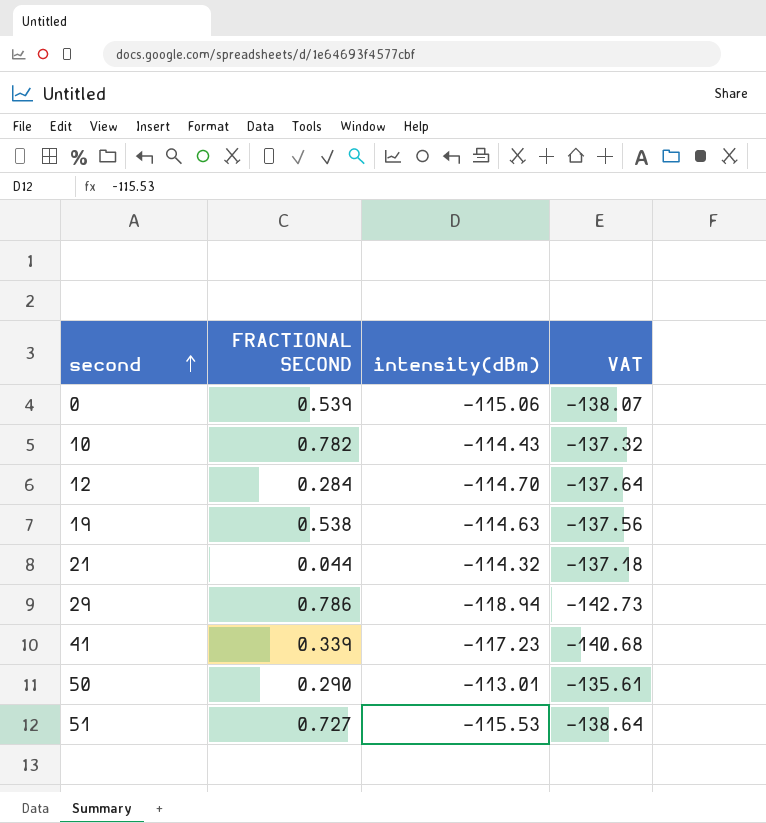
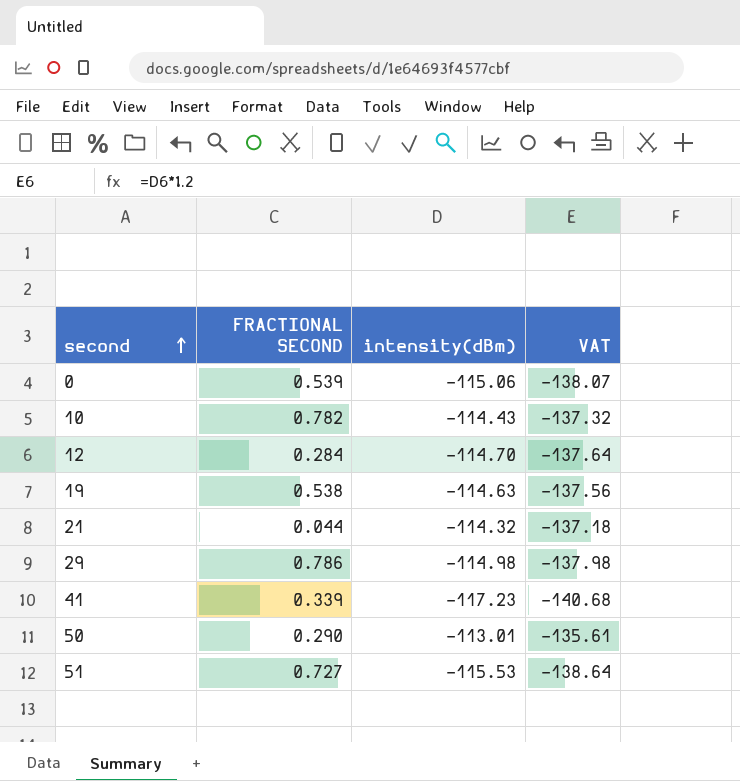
29 | intensity(dBm): -118.94 -> -114.98
29 | VAT: -142.73 -> -137.98

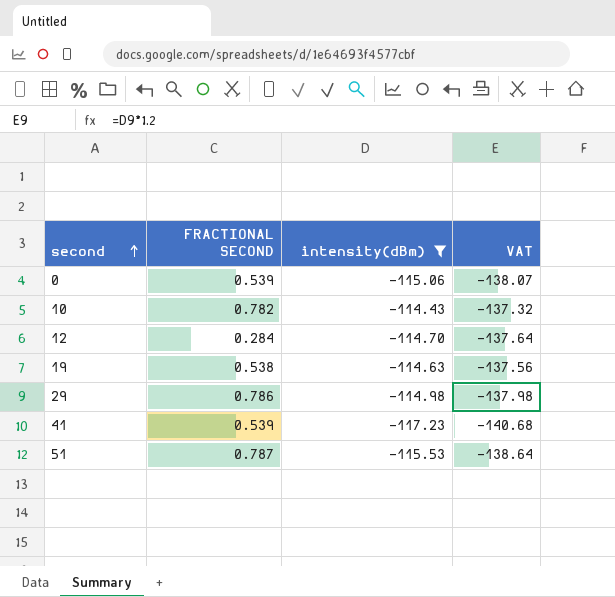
filter: none -> intensity(dBm) <= -114.43
41 | FRACTIONAL SECOND: 0.339 -> 0.539
51 | FRACTIONAL SECOND: 0.727 -> 0.787

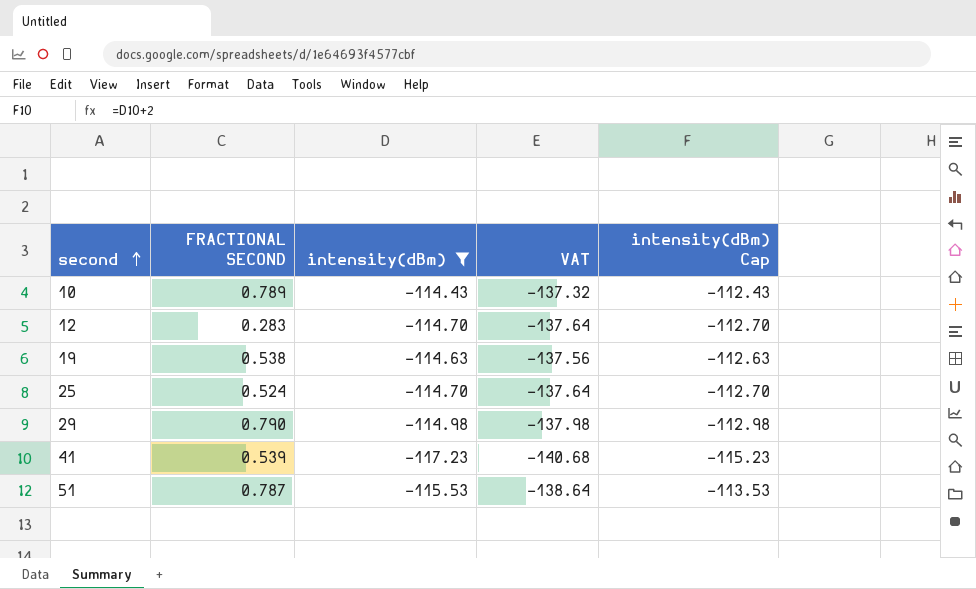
column intensity(dBm) Cap | formula: none -> [intensity(dBm)] + 2
row 0: 0.539 | -115.06 | -138.07 -> none
10 | FRACTIONAL SECOND: 0.782 -> 0.789
12 | FRACTIONAL SECOND: 0.284 -> 0.283
row 25: none -> 0.524 | -114.70 | -137.64 | -112.70
29 | FRACTIONAL SECOND: 0.786 -> 0.790

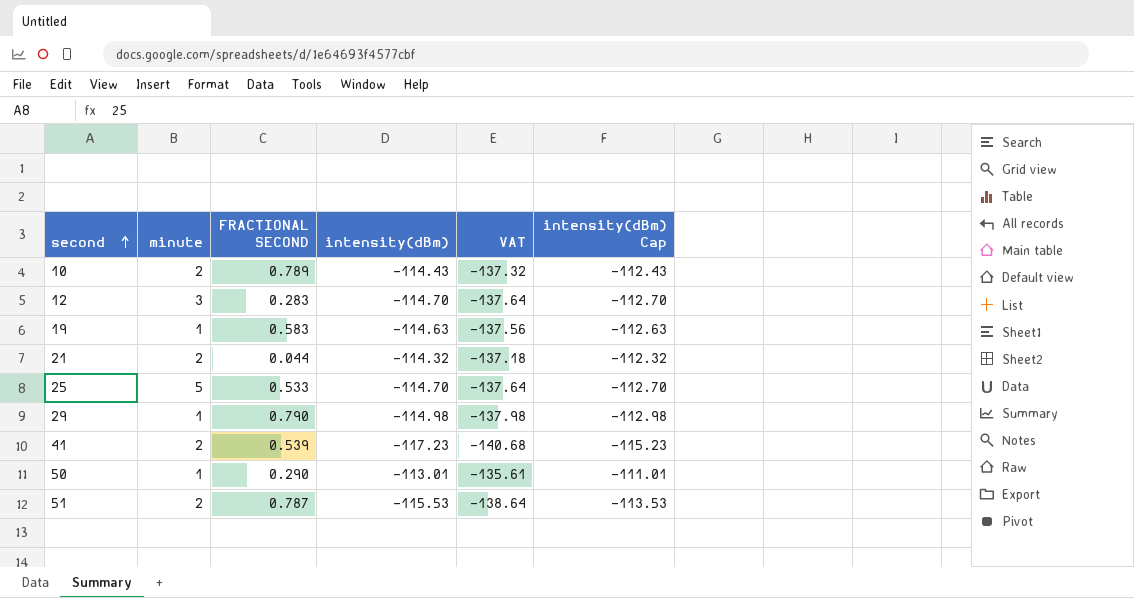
filter: intensity(dBm) <= -114.43 -> none
column minute | position: none -> 2
19 | FRACTIONAL SECOND: 0.538 -> 0.583
25 | FRACTIONAL SECOND: 0.524 -> 0.533

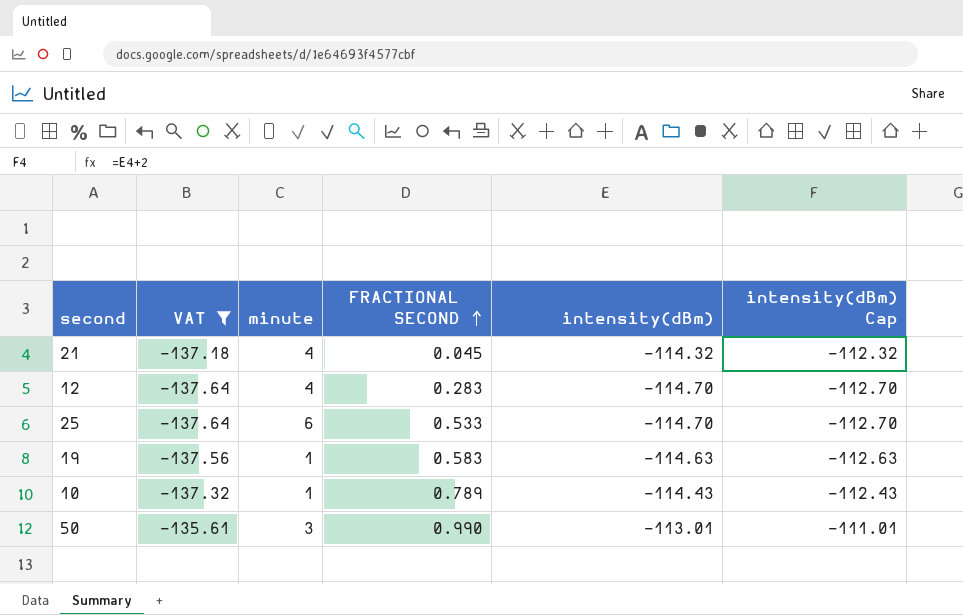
filter: none -> VAT >= -137.64
row order: second ascending -> FRACTIONAL SECOND ascending
column VAT | position: 5 -> 2
21 | minute: 2 -> 4
21 | FRACTIONAL SECOND: 0.044 -> 0.045
12 | minute: 3 -> 4
25 | minute: 5 -> 6
10 | minute: 2 -> 1
50 | minute: 1 -> 3
50 | FRACTIONAL SECOND: 0.290 -> 0.990

